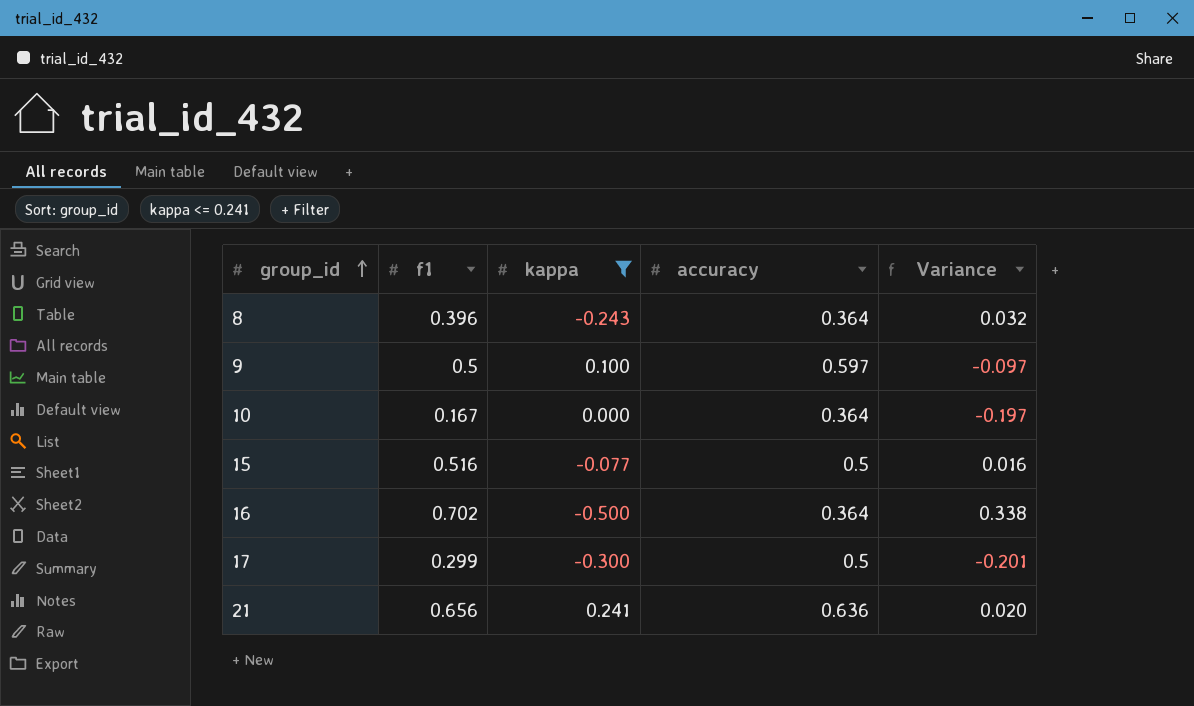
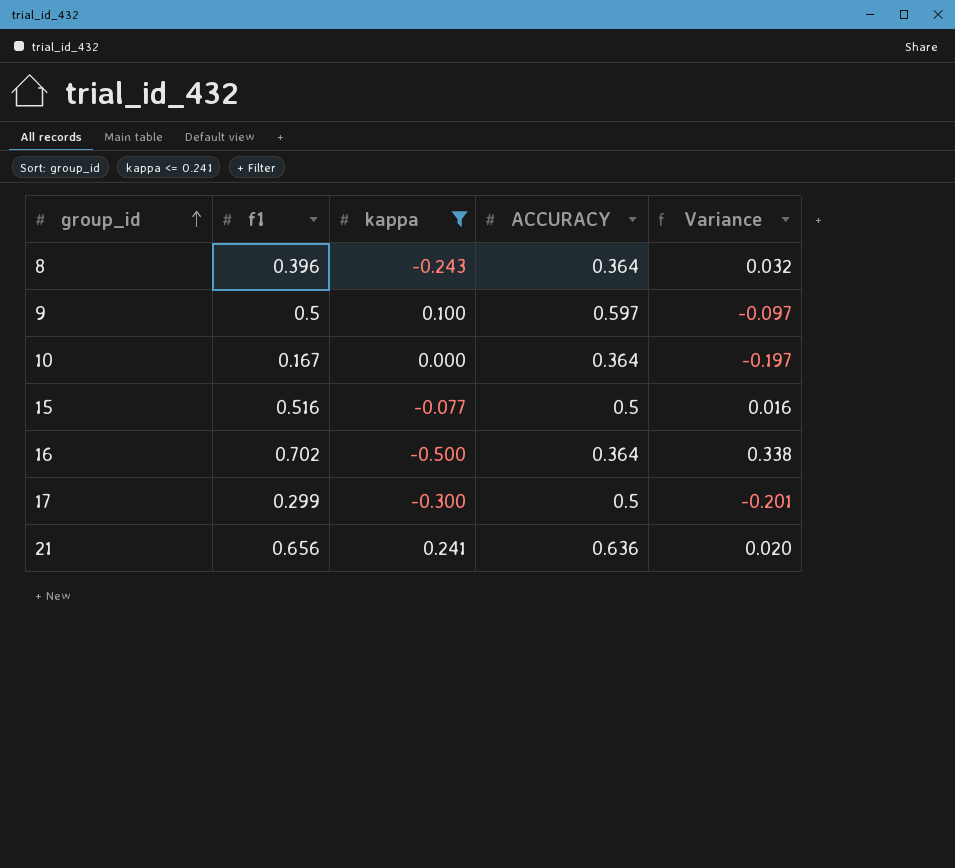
column name: accuracy -> ACCURACY

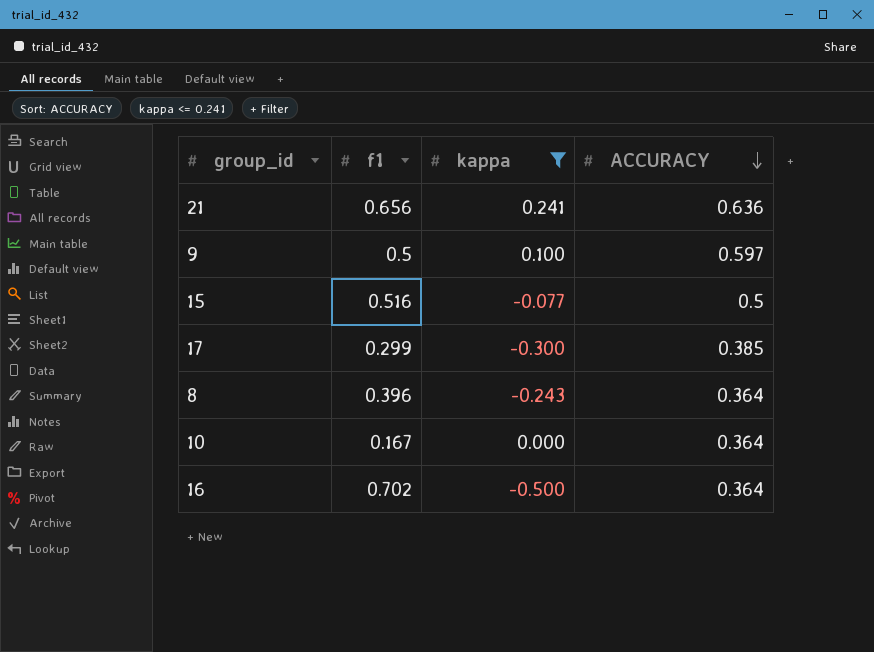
row order: group_id ascending -> ACCURACY descending
column Variance | formula: [f1] - [ACCURACY] -> none
17 | ACCURACY: 0.5 -> 0.385

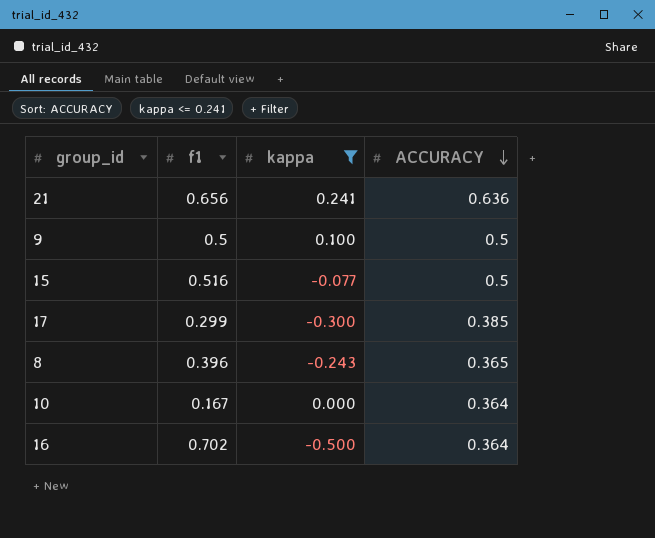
9 | ACCURACY: 0.597 -> 0.5
8 | ACCURACY: 0.364 -> 0.365

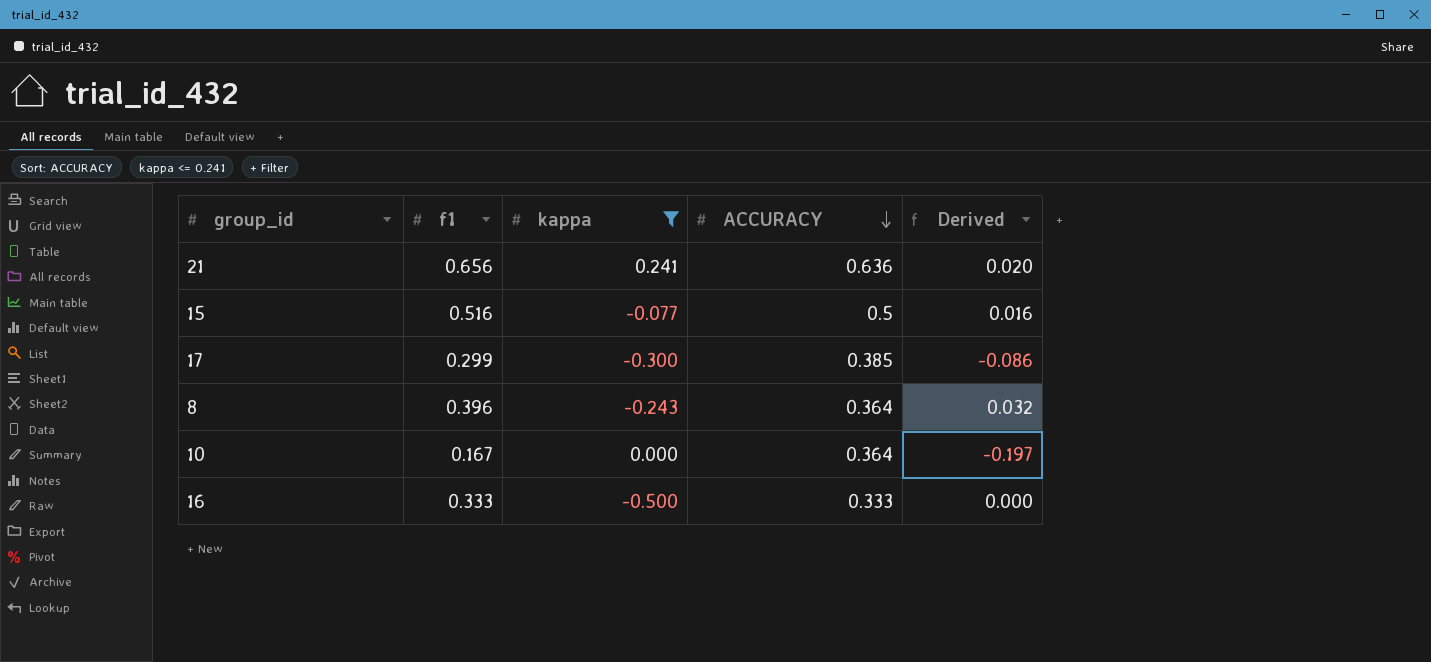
column Derived | formula: none -> [f1] - [ACCURACY]
row 9: 0.5 | 0.100 | 0.5 -> none
8 | ACCURACY: 0.365 -> 0.364
16 | f1: 0.702 -> 0.333
16 | ACCURACY: 0.364 -> 0.333

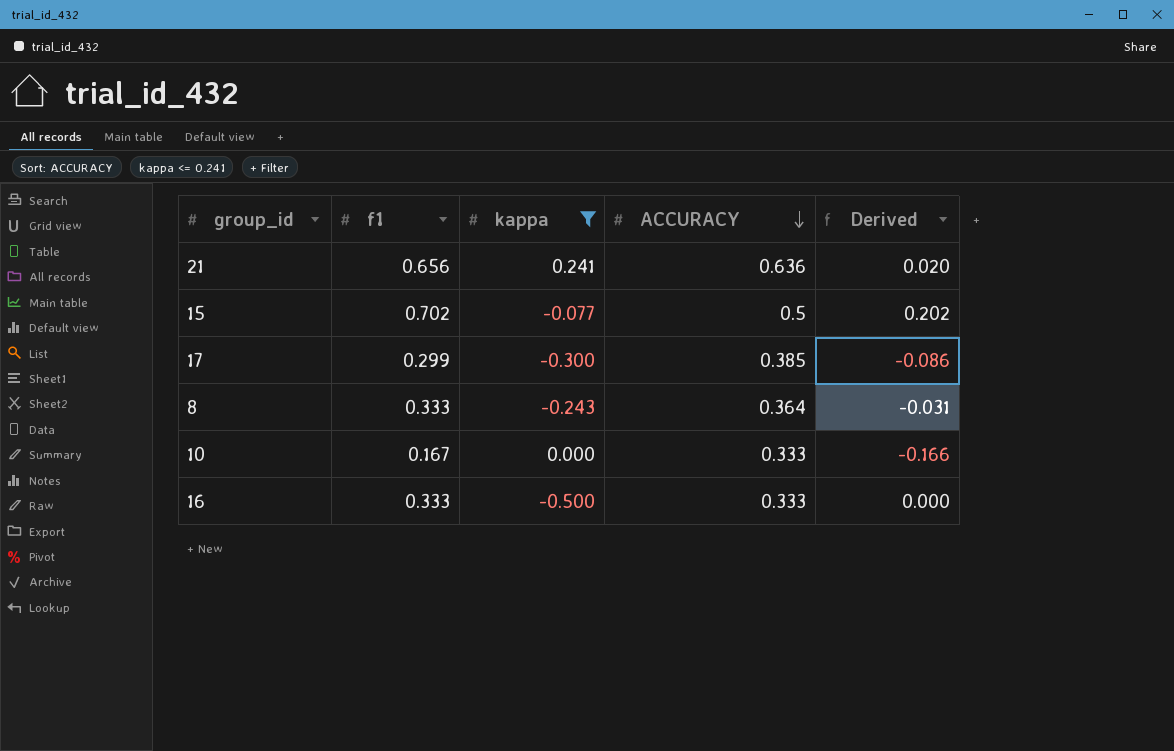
15 | f1: 0.516 -> 0.702
15 | Derived: 0.016 -> 0.202
8 | f1: 0.396 -> 0.333
8 | Derived: 0.032 -> -0.031
10 | ACCURACY: 0.364 -> 0.333
10 | Derived: -0.197 -> -0.166

